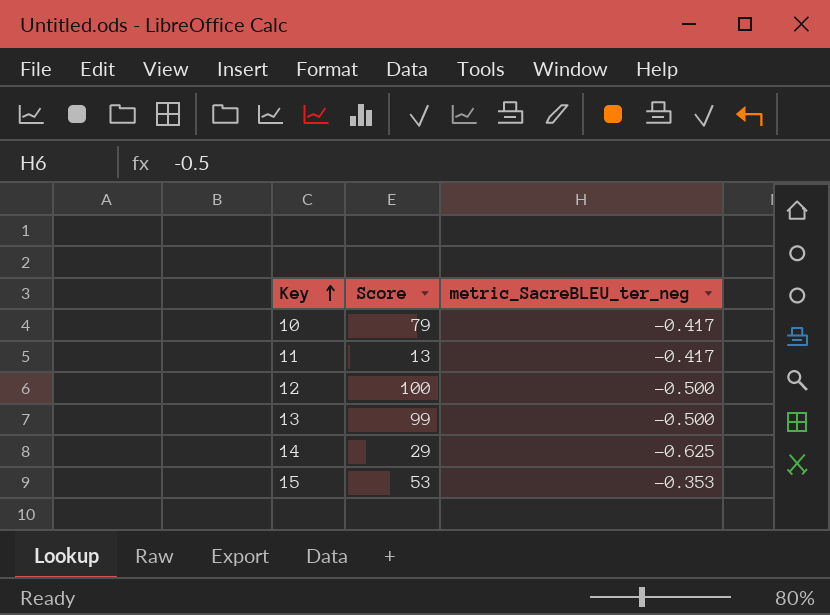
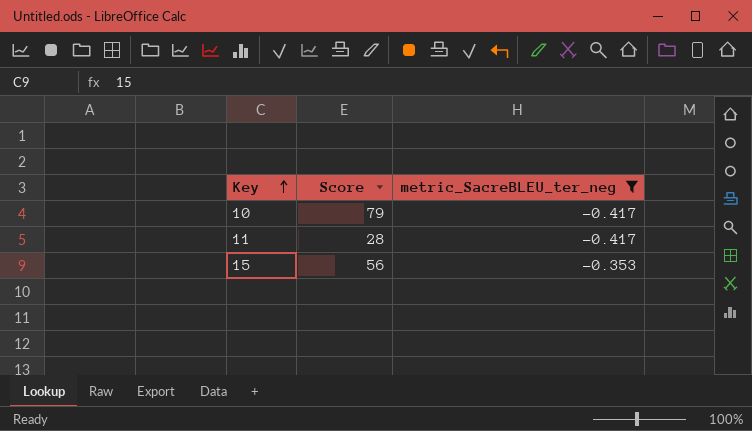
filter: none -> metric_SacreBLEU_ter_neg >= -0.417
11 | Score: 13 -> 28
15 | Score: 53 -> 56

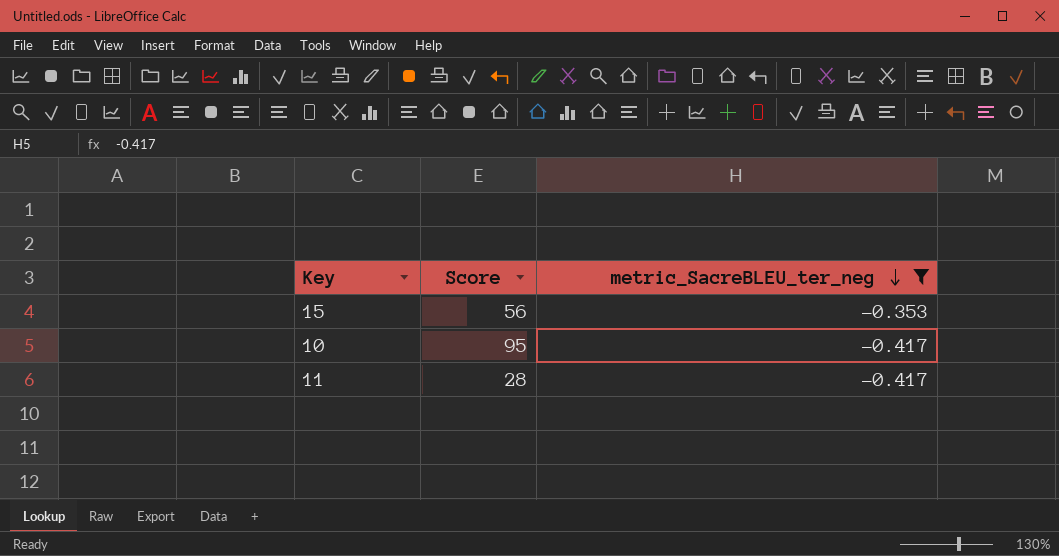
row order: Key ascending -> metric_SacreBLEU_ter_neg descending
10 | Score: 79 -> 95

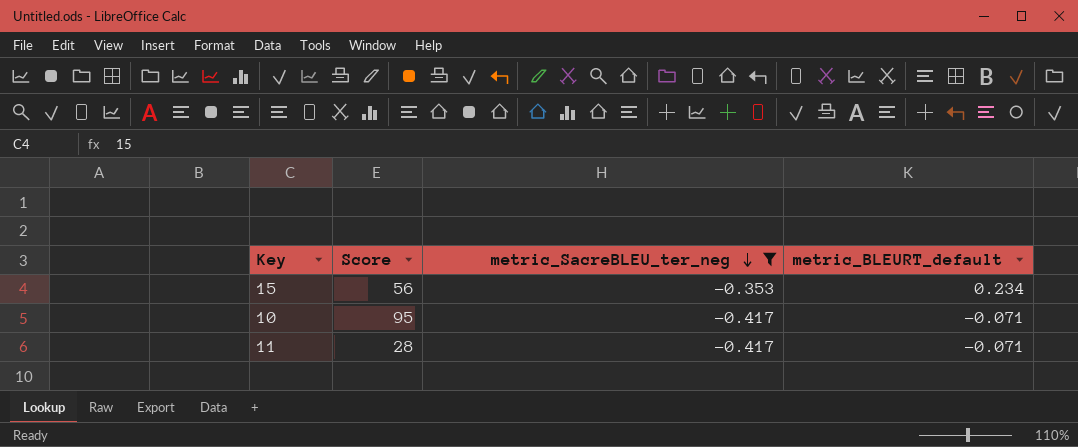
column metric_BLEURT_default | position: none -> 4

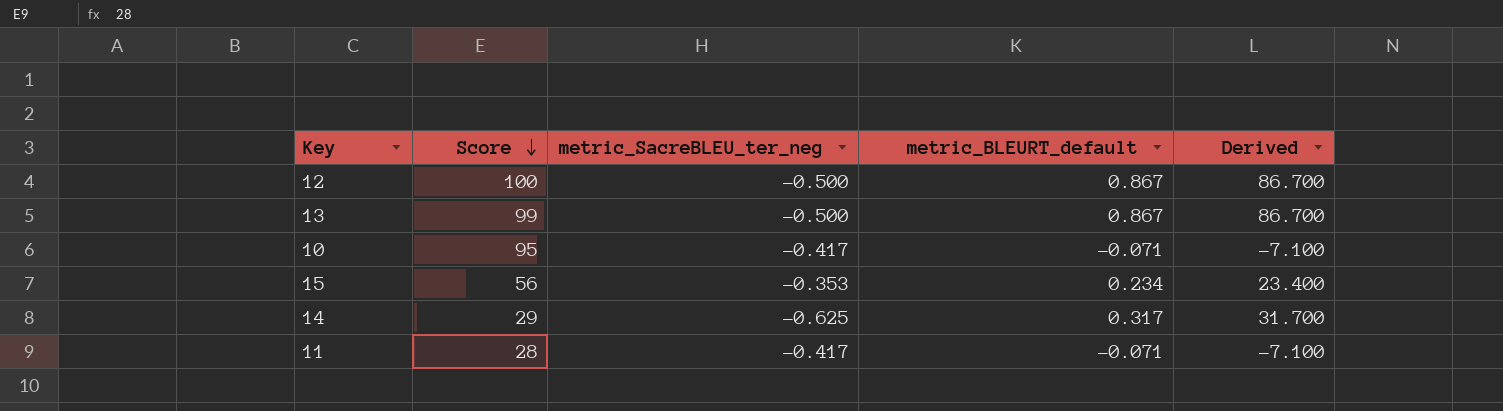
filter: metric_SacreBLEU_ter_neg >= -0.417 -> none
row order: metric_SacreBLEU_ter_neg descending -> Score descending
column Derived | formula: none -> [metric_BLEURT_default] * 100

